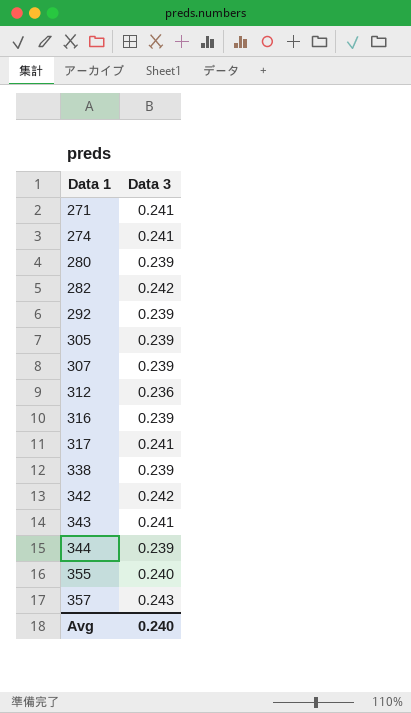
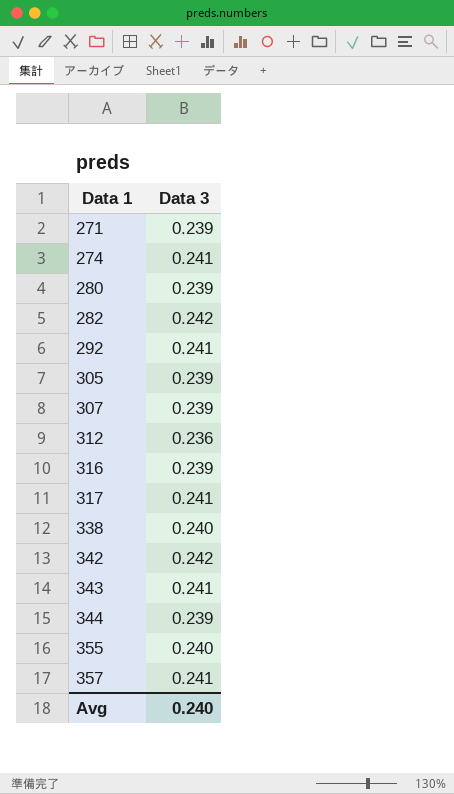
271 | Data 3: 0.241 -> 0.239
292 | Data 3: 0.239 -> 0.241
338 | Data 3: 0.239 -> 0.240
357 | Data 3: 0.243 -> 0.241

